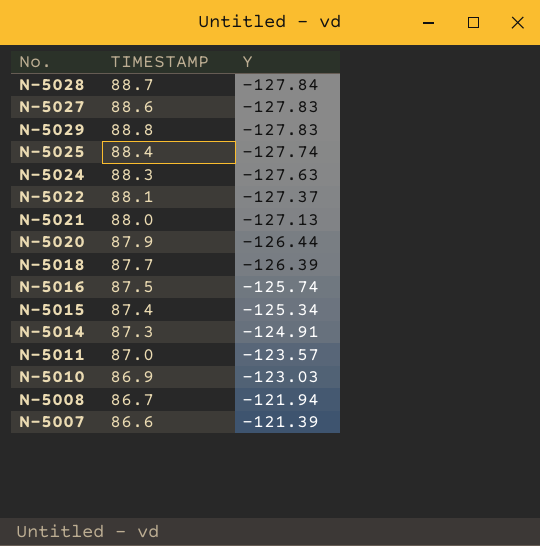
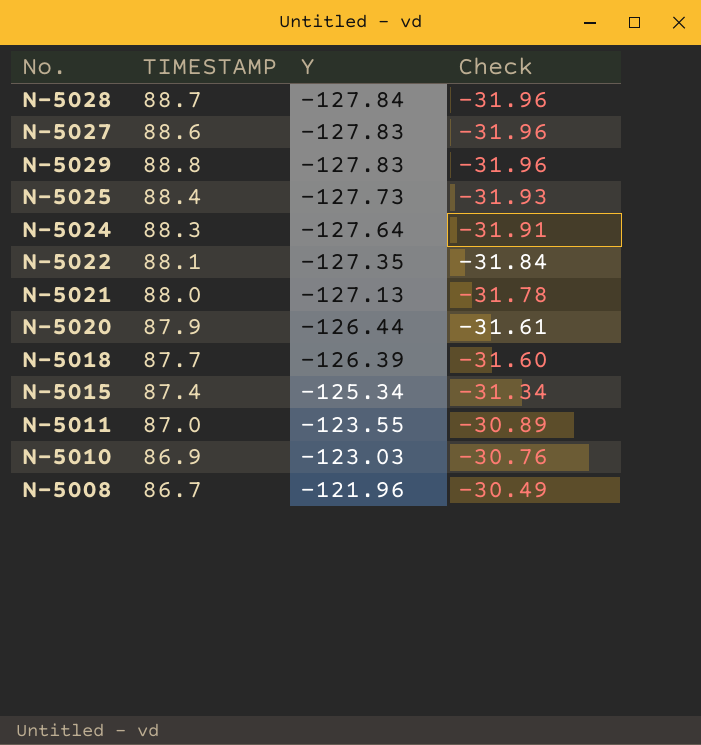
column Check | formula: none -> [Y] * 0.25
row N-5016: 87.5 | -125.74 -> none
row N-5014: 87.3 | -124.91 -> none
row N-5007: 86.6 | -121.39 -> none
N-5025 | Y: -127.74 -> -127.73
N-5024 | Y: -127.63 -> -127.64
N-5022 | Y: -127.37 -> -127.35
N-5011 | Y: -123.57 -> -123.55
N-5008 | Y: -121.94 -> -121.96

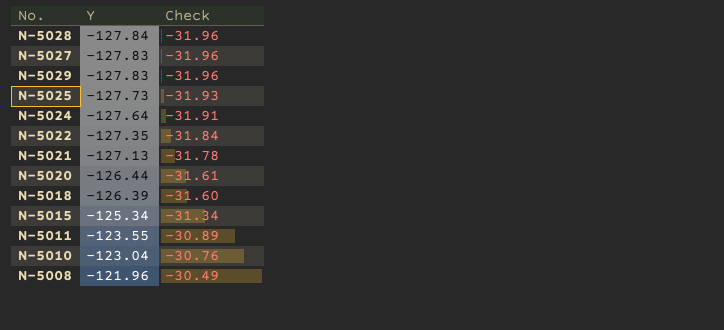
column TIMESTAMP | position: 2 -> none
N-5010 | Y: -123.03 -> -123.04

